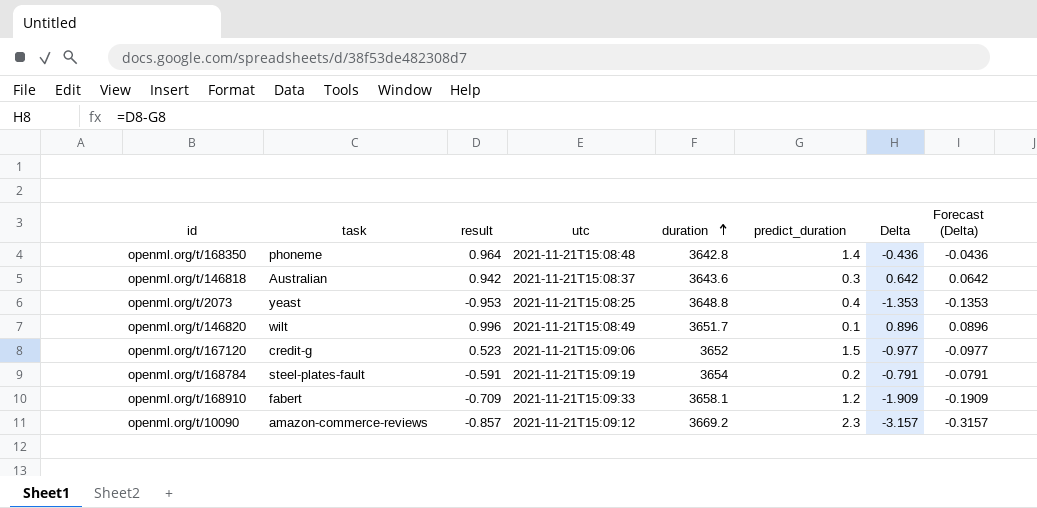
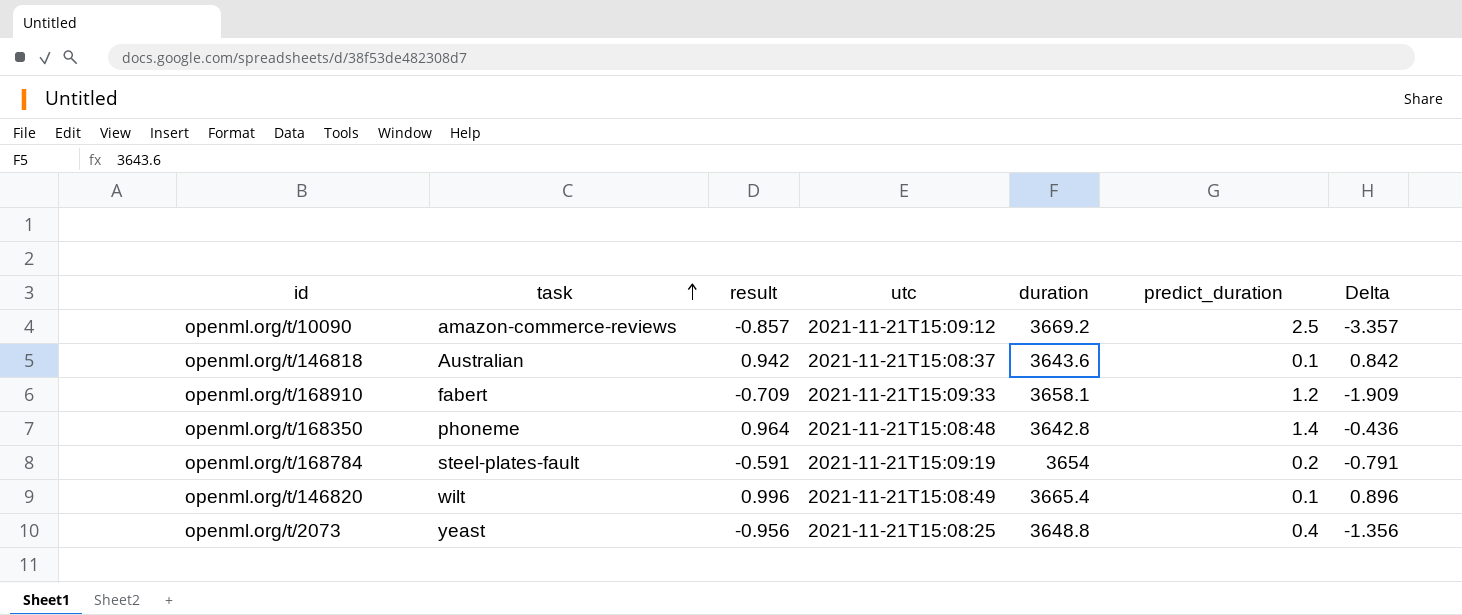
row order: duration ascending -> task ascending
column Forecast (Delta) | formula: [Delta] * 0.1 -> none
row openml.org/t/167120: credit-g | 0.523 | 2021-11-21T15:09:06 | 3652 | 1.5 | -0.977 | -0.0977 -> none
openml.org/t/10090 | predict_duration: 2.3 -> 2.5
openml.org/t/10090 | Delta: -3.157 -> -3.357
openml.org/t/146818 | predict_duration: 0.3 -> 0.1
openml.org/t/146818 | Delta: 0.642 -> 0.842
openml.org/t/146820 | duration: 3651.7 -> 3665.4
openml.org/t/2073 | result: -0.953 -> -0.956
openml.org/t/2073 | Delta: -1.353 -> -1.356

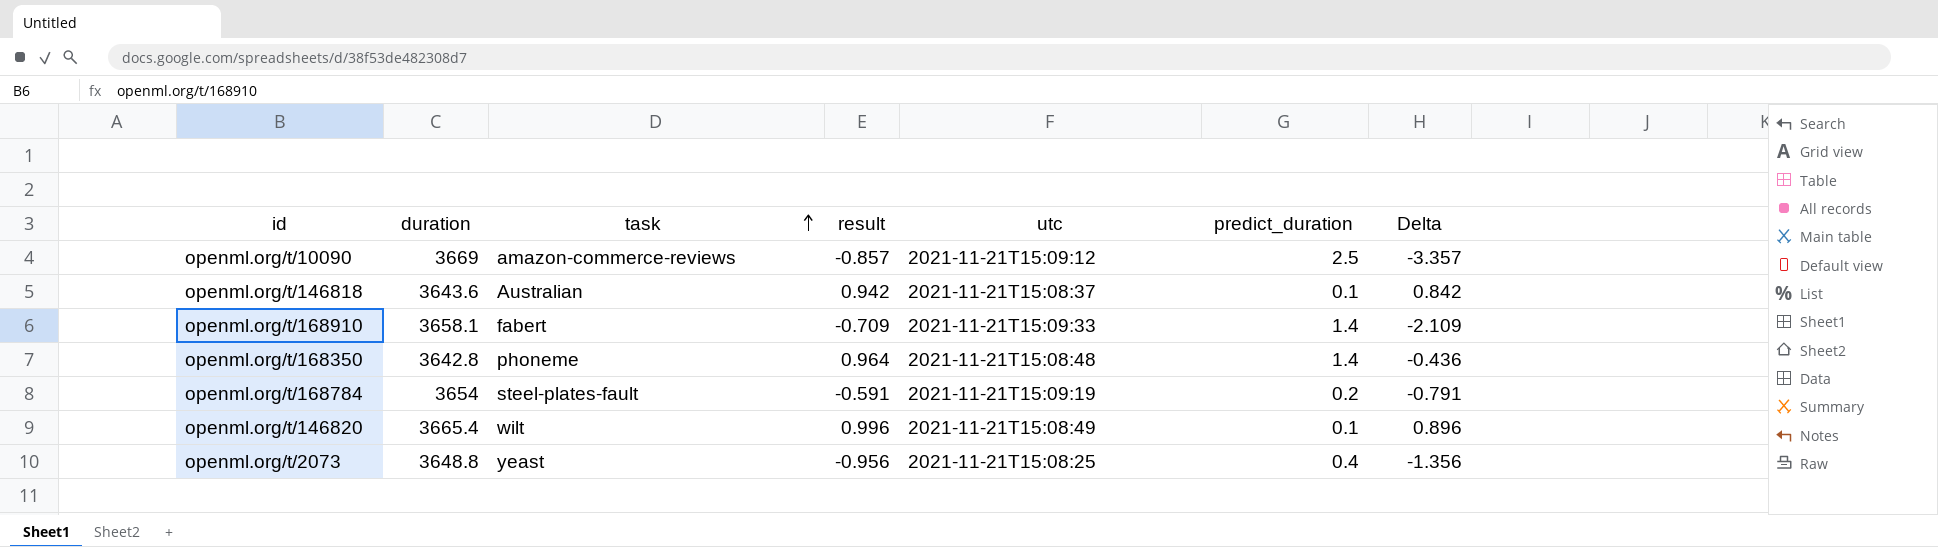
column duration | position: 5 -> 2
openml.org/t/10090 | duration: 3669.2 -> 3669
openml.org/t/168910 | predict_duration: 1.2 -> 1.4
openml.org/t/168910 | Delta: -1.909 -> -2.109

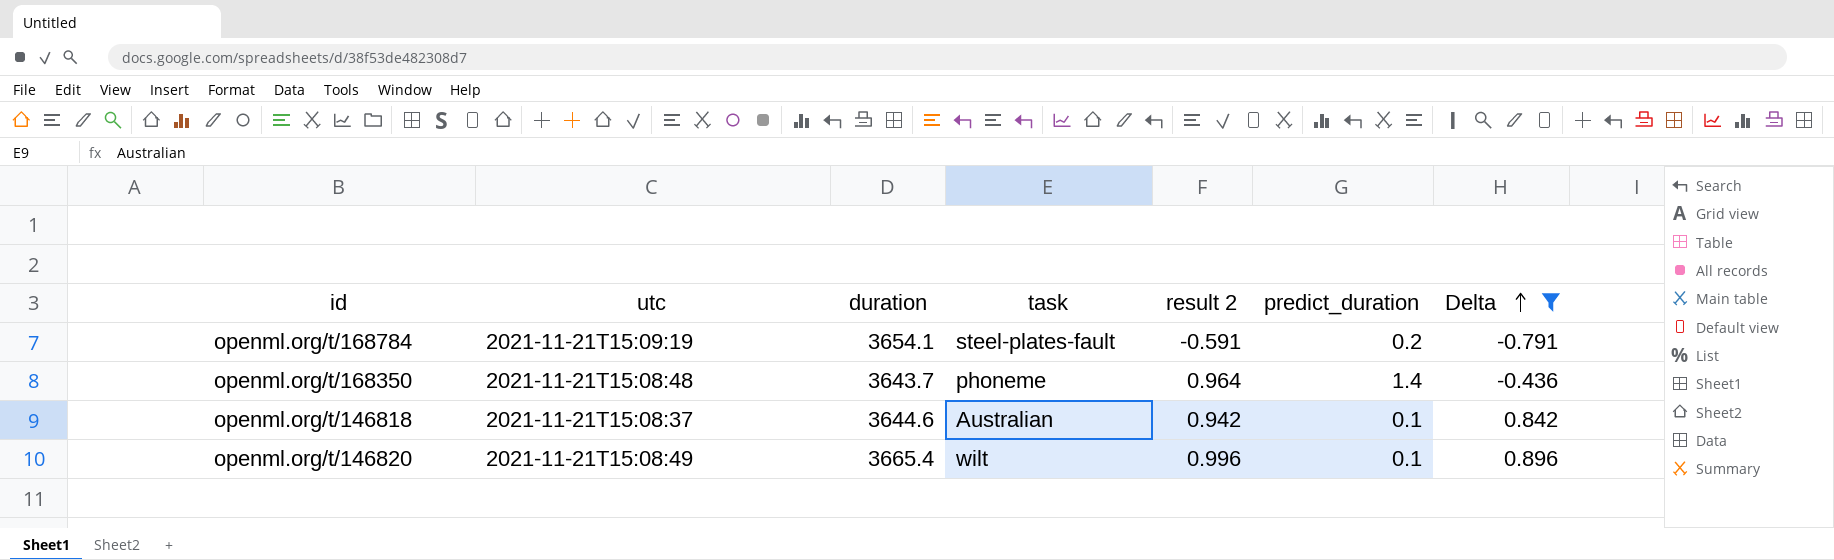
filter: none -> Delta >= -0.791
row order: task ascending -> Delta ascending
column utc | position: 5 -> 2
column name: result -> result 2
openml.org/t/168784 | duration: 3654 -> 3654.1
openml.org/t/168350 | duration: 3642.8 -> 3643.7
openml.org/t/146818 | duration: 3643.6 -> 3644.6

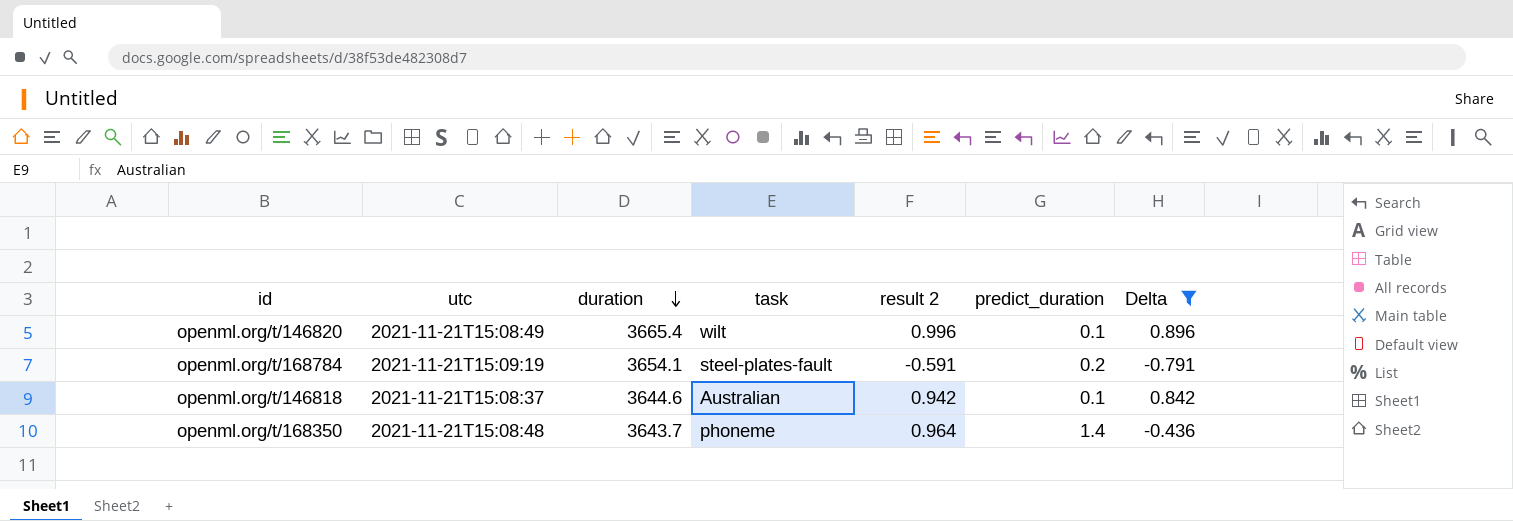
row order: Delta ascending -> duration descending

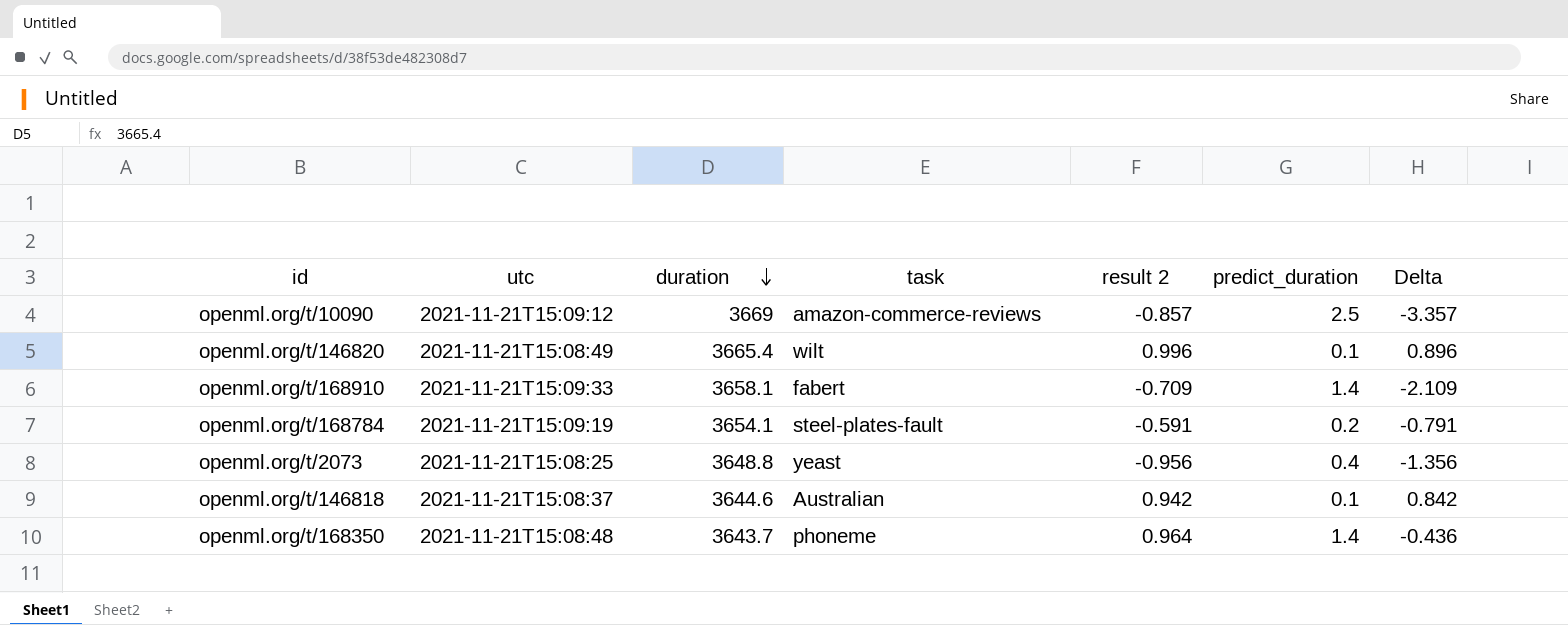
filter: Delta >= -0.791 -> none

